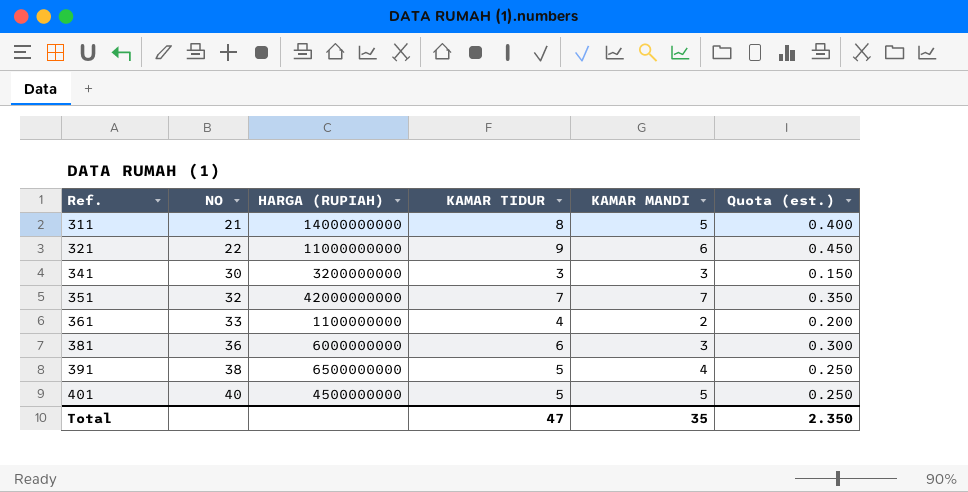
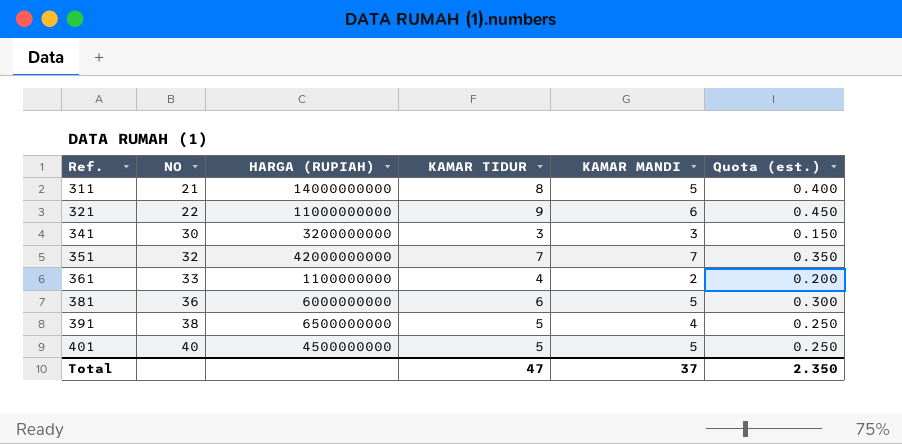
381 | KAMAR MANDI: 3 -> 5
Total | KAMAR MANDI: 35 -> 37

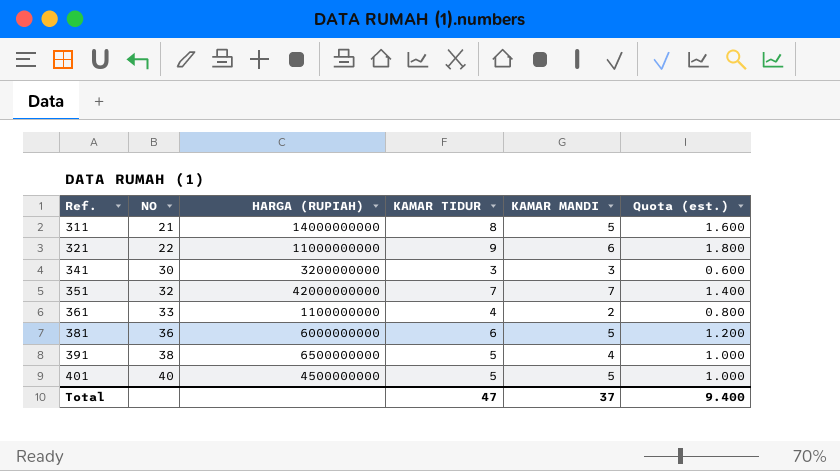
column Quota (est.) | formula: [KAMAR TIDUR] * 0.05 -> [KAMAR TIDUR] * 0.2
Total | Quota (est.): 2.350 -> 9.400

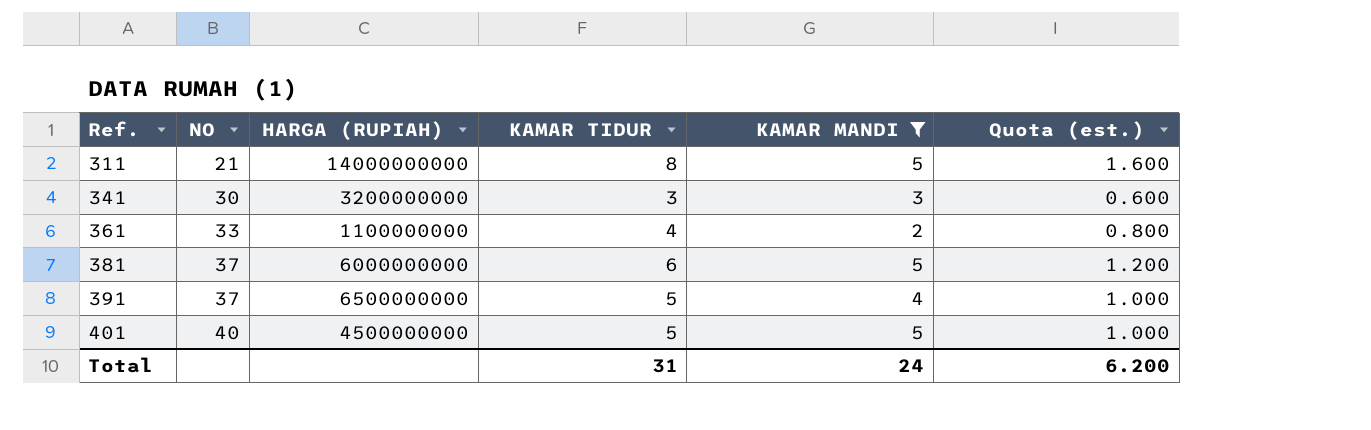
filter: none -> KAMAR MANDI <= 5
381 | NO: 36 -> 37
391 | NO: 38 -> 37
Total | KAMAR TIDUR: 47 -> 31
Total | KAMAR MANDI: 37 -> 24
Total | Quota (est.): 9.400 -> 6.200

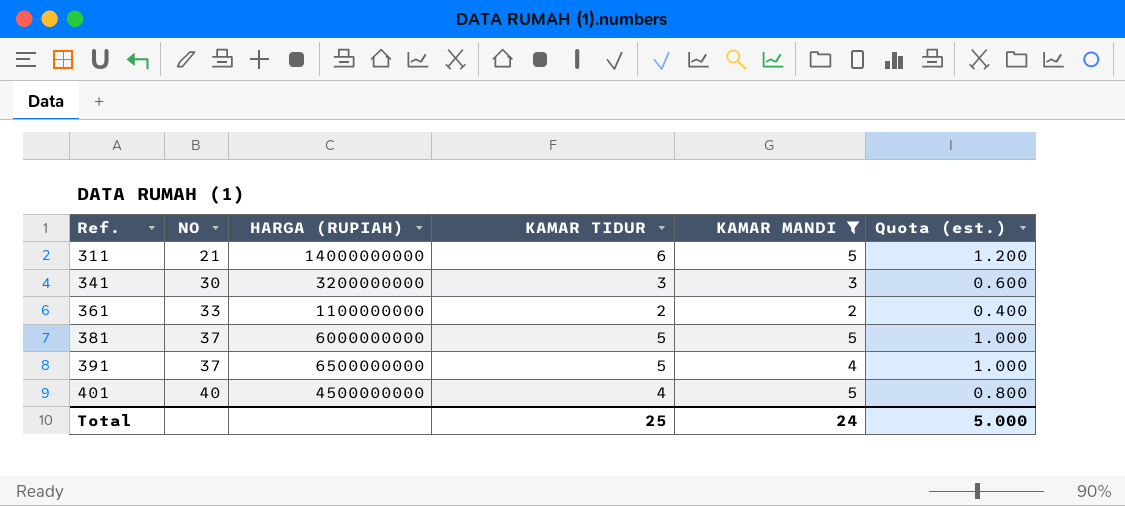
311 | KAMAR TIDUR: 8 -> 6
311 | Quota (est.): 1.600 -> 1.200
361 | KAMAR TIDUR: 4 -> 2
361 | Quota (est.): 0.800 -> 0.400
381 | KAMAR TIDUR: 6 -> 5
381 | Quota (est.): 1.200 -> 1.000
401 | KAMAR TIDUR: 5 -> 4
401 | Quota (est.): 1.000 -> 0.800
Total | KAMAR TIDUR: 31 -> 25
Total | Quota (est.): 6.200 -> 5.000

